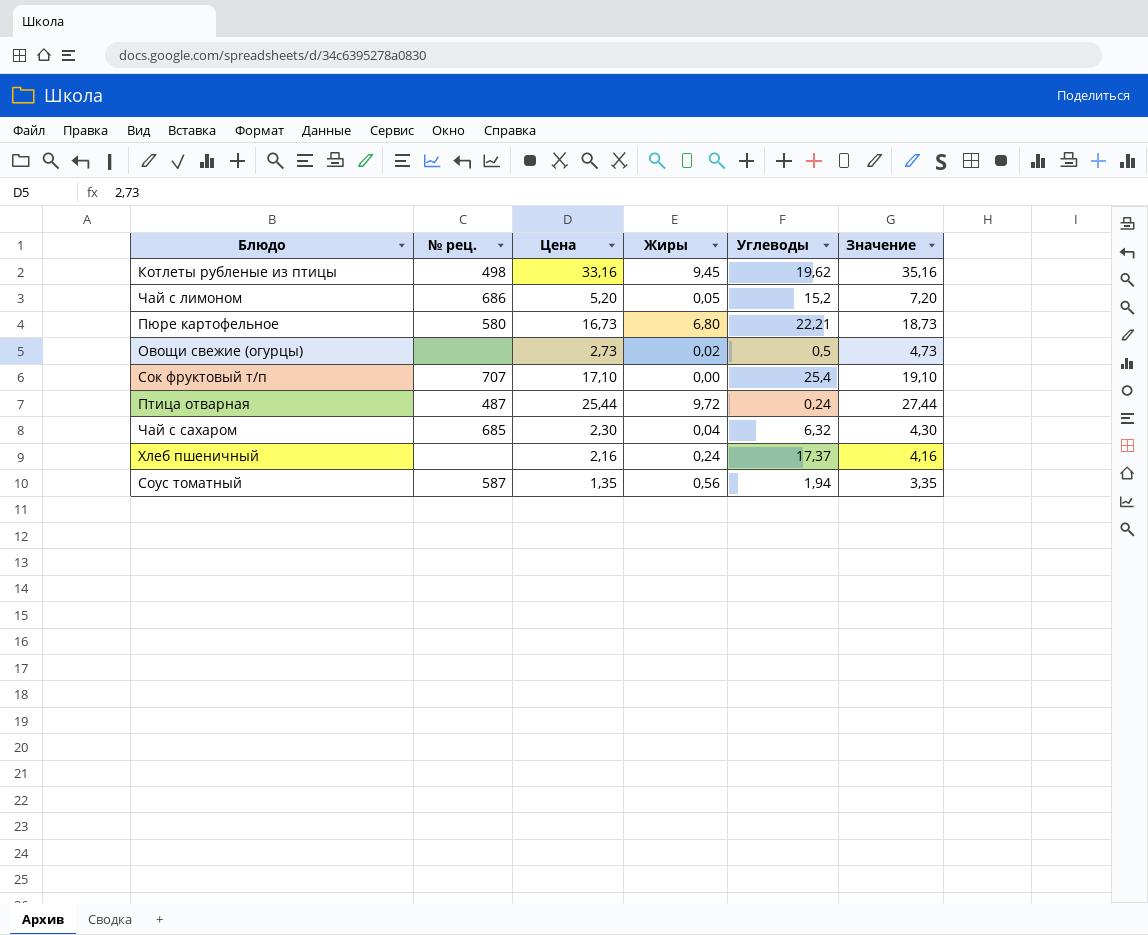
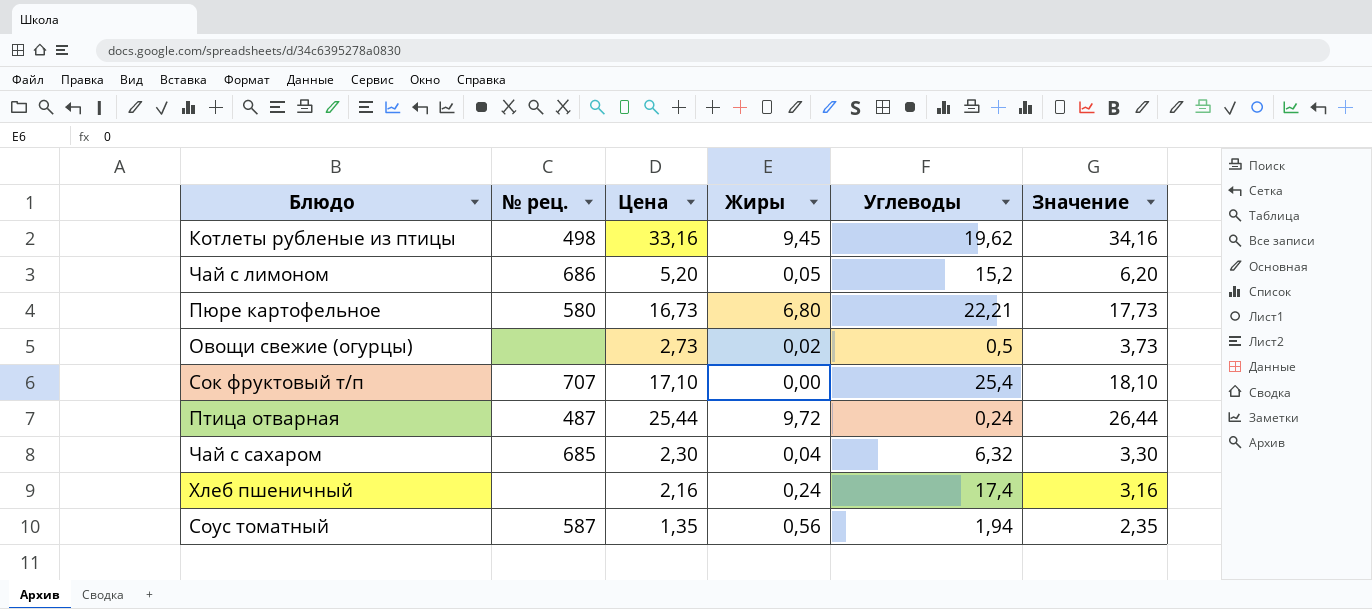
column Значение | formula: [Цена] + 2 -> [Цена] + 1
Хлеб пшеничный | Углеводы: 17,37 -> 17,4

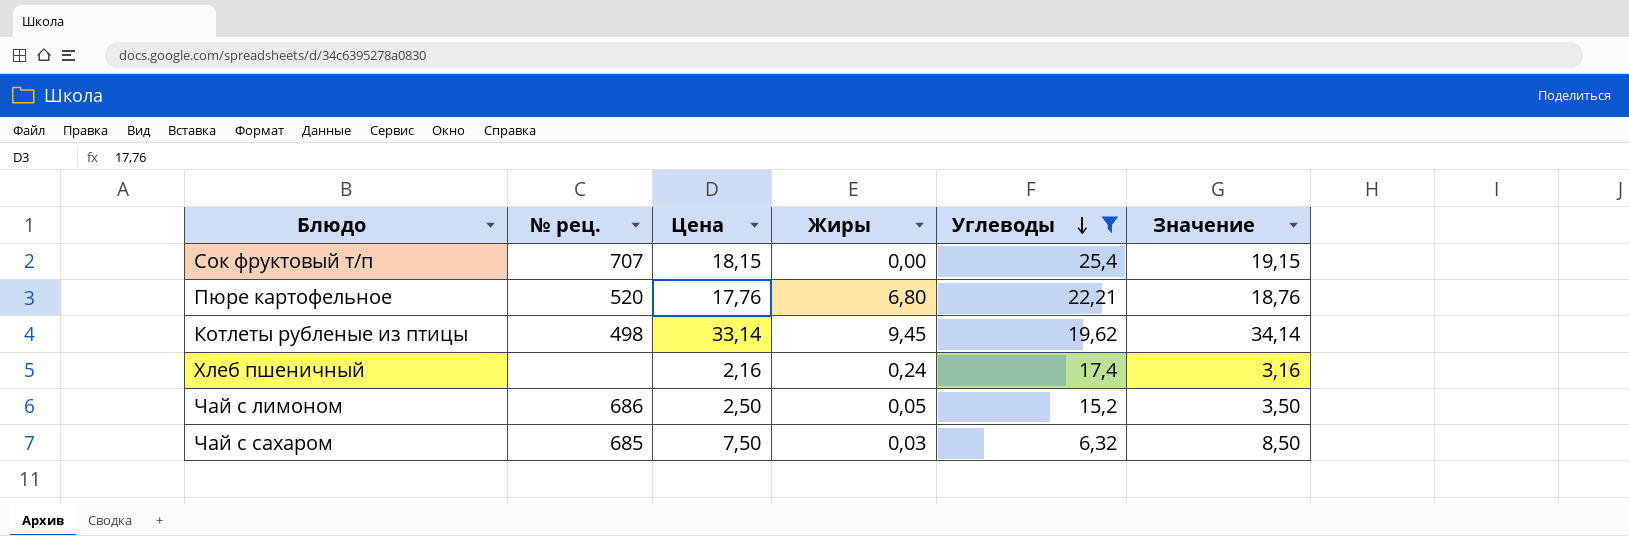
filter: none -> Углеводы >= 6,32
row order: none -> Углеводы descending
Сок фруктовый т/п | Цена: 17,10 -> 18,15
Сок фруктовый т/п | Значение: 18,10 -> 19,15
Пюре картофельное | № рец.: 580 -> 520
Пюре картофельное | Цена: 16,73 -> 17,76
Пюре картофельное | Значение: 17,73 -> 18,76
Котлеты рубленые из птицы | Цена: 33,16 -> 33,14
Котлеты рубленые из птицы | Значение: 34,16 -> 34,14
Чай с лимоном | Цена: 5,20 -> 2,50
Чай с лимоном | Значение: 6,20 -> 3,50
Чай с сахаром | Цена: 2,30 -> 7,50
Чай с сахаром | Жиры: 0,04 -> 0,03
Чай с сахаром | Значение: 3,30 -> 8,50

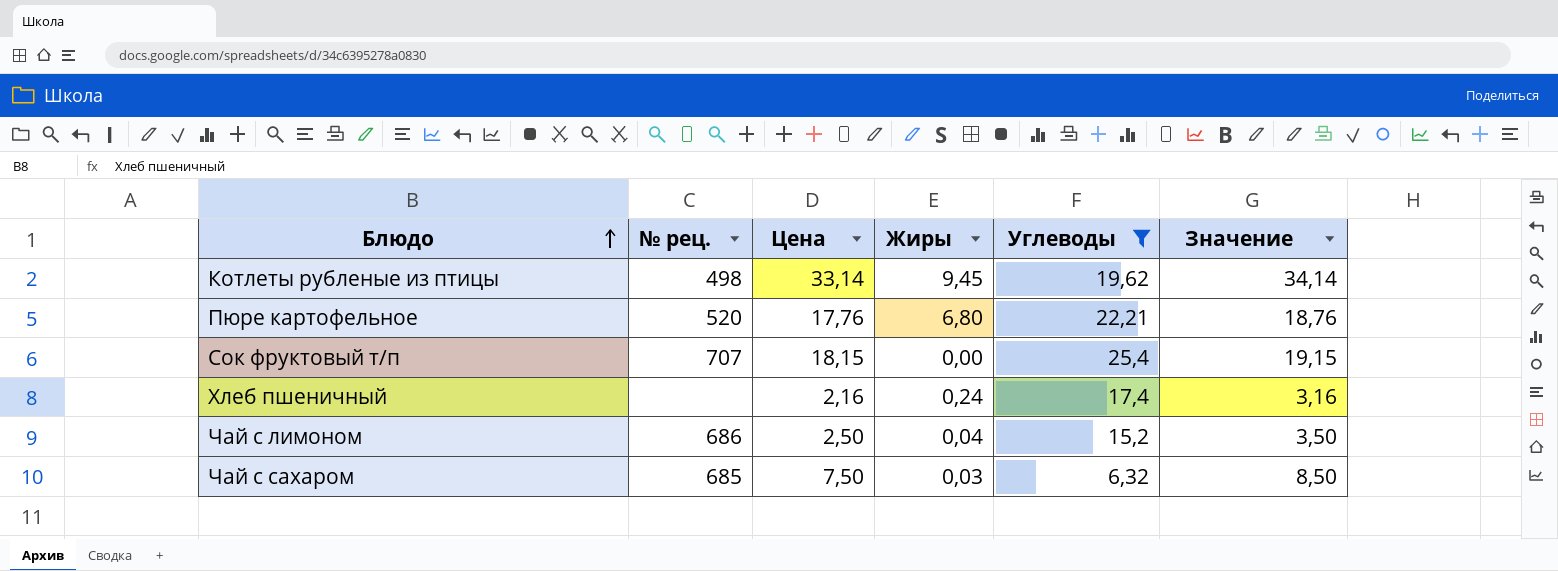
row order: Углеводы descending -> Блюдо ascending
Чай с лимоном | Жиры: 0,05 -> 0,04

